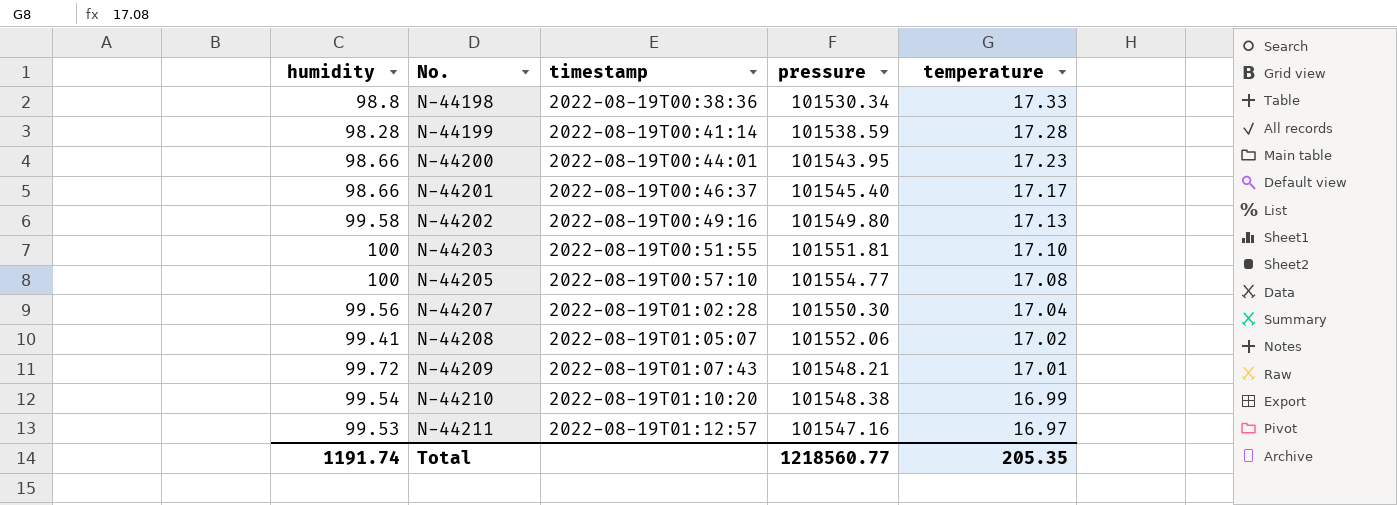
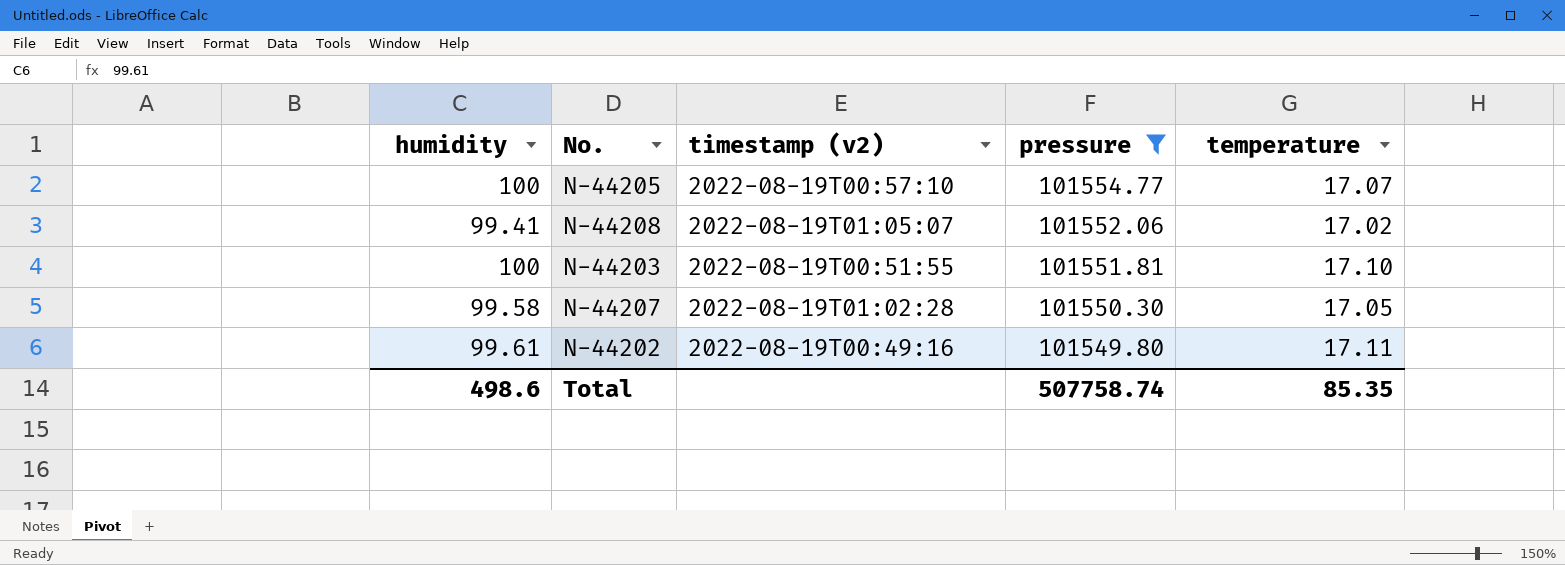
filter: none -> pressure >= 101549.80
row order: No. ascending -> pressure descending
column name: timestamp -> timestamp (v2)
N-44205 | temperature: 17.08 -> 17.07
N-44207 | humidity: 99.56 -> 99.58
N-44207 | temperature: 17.04 -> 17.05
N-44202 | humidity: 99.58 -> 99.61
N-44202 | temperature: 17.13 -> 17.11
Total | humidity: 1191.74 -> 498.6
Total | pressure: 1218560.77 -> 507758.74
Total | temperature: 205.35 -> 85.35

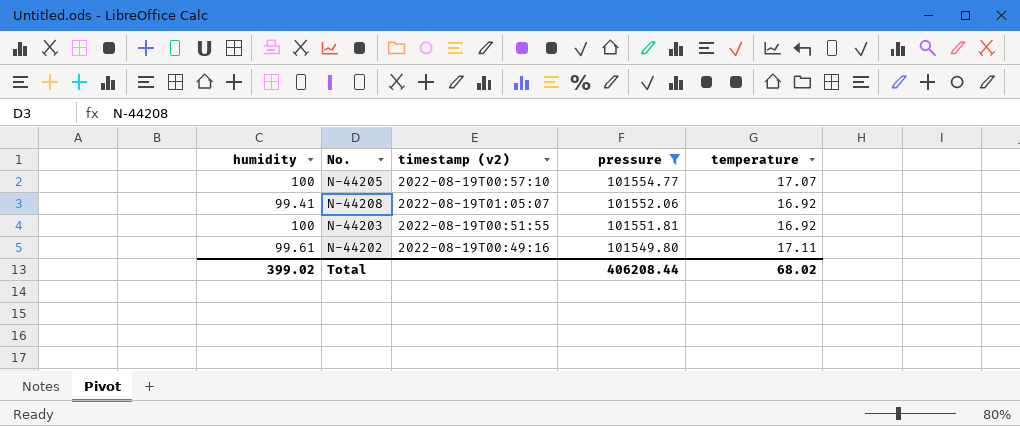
row N-44207: 99.58 | 2022-08-19T01:02:28 | 101550.30 | 17.05 -> none
N-44208 | temperature: 17.02 -> 16.92
N-44203 | temperature: 17.10 -> 16.92
Total | humidity: 498.6 -> 399.02
Total | pressure: 507758.74 -> 406208.44
Total | temperature: 85.35 -> 68.02

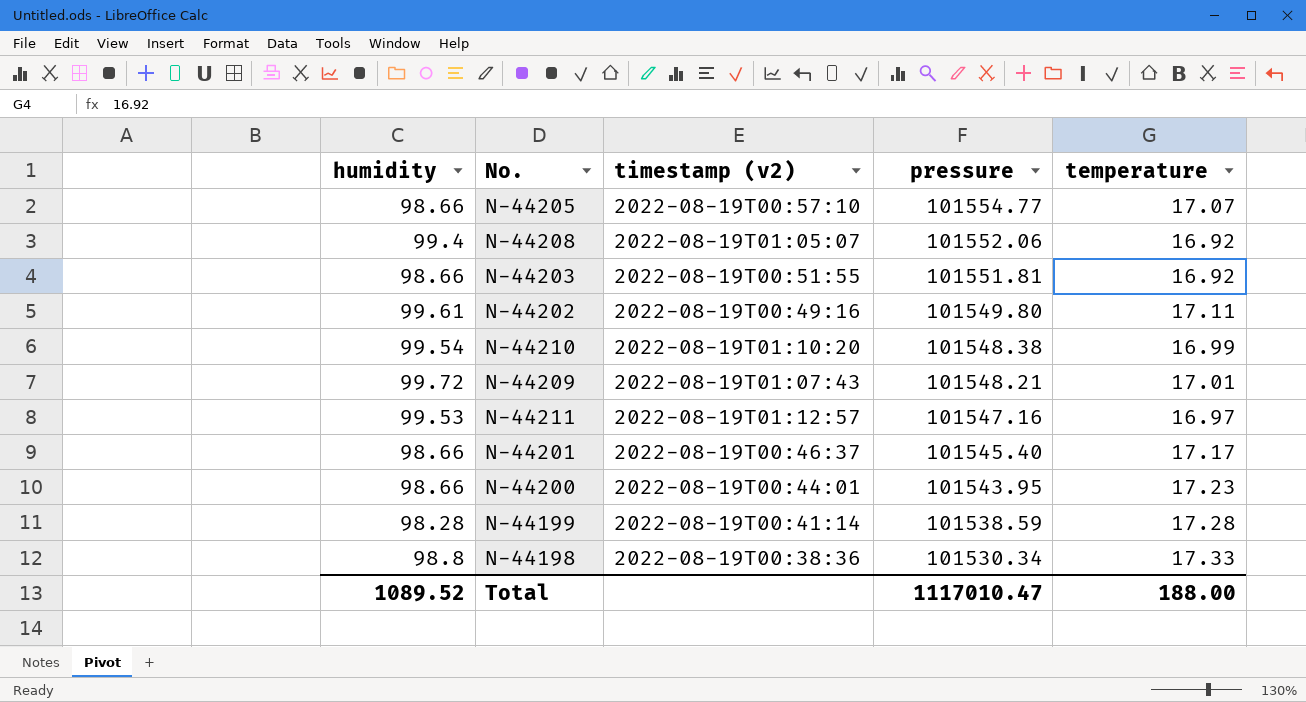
filter: pressure >= 101549.80 -> none
N-44205 | humidity: 100 -> 98.66
N-44208 | humidity: 99.41 -> 99.4
N-44203 | humidity: 100 -> 98.66
Total | humidity: 399.02 -> 1089.52
Total | pressure: 406208.44 -> 1117010.47
Total | temperature: 68.02 -> 188.00

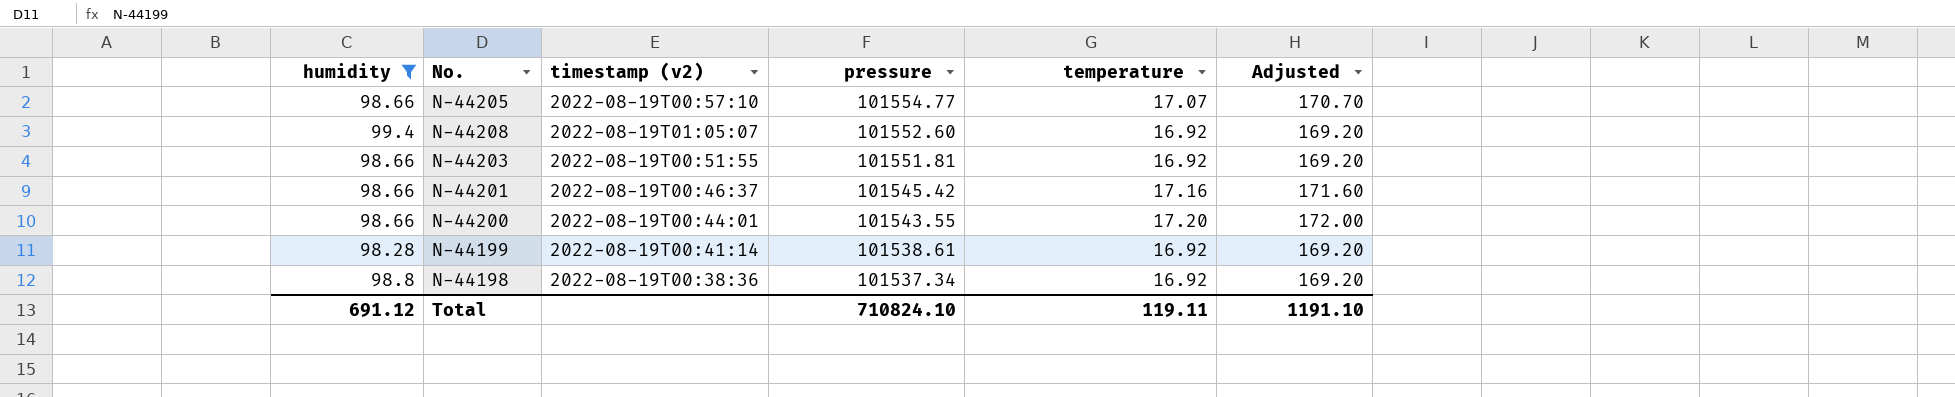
filter: none -> humidity <= 99.4
column Adjusted | formula: none -> [temperature] * 10
N-44208 | pressure: 101552.06 -> 101552.60
N-44201 | pressure: 101545.40 -> 101545.42
N-44201 | temperature: 17.17 -> 17.16
N-44200 | pressure: 101543.95 -> 101543.55
N-44200 | temperature: 17.23 -> 17.20
N-44199 | pressure: 101538.59 -> 101538.61
N-44199 | temperature: 17.28 -> 16.92
N-44198 | pressure: 101530.34 -> 101537.34
N-44198 | temperature: 17.33 -> 16.92
Total | humidity: 1089.52 -> 691.12
Total | pressure: 1117010.47 -> 710824.10
Total | temperature: 188.00 -> 119.11

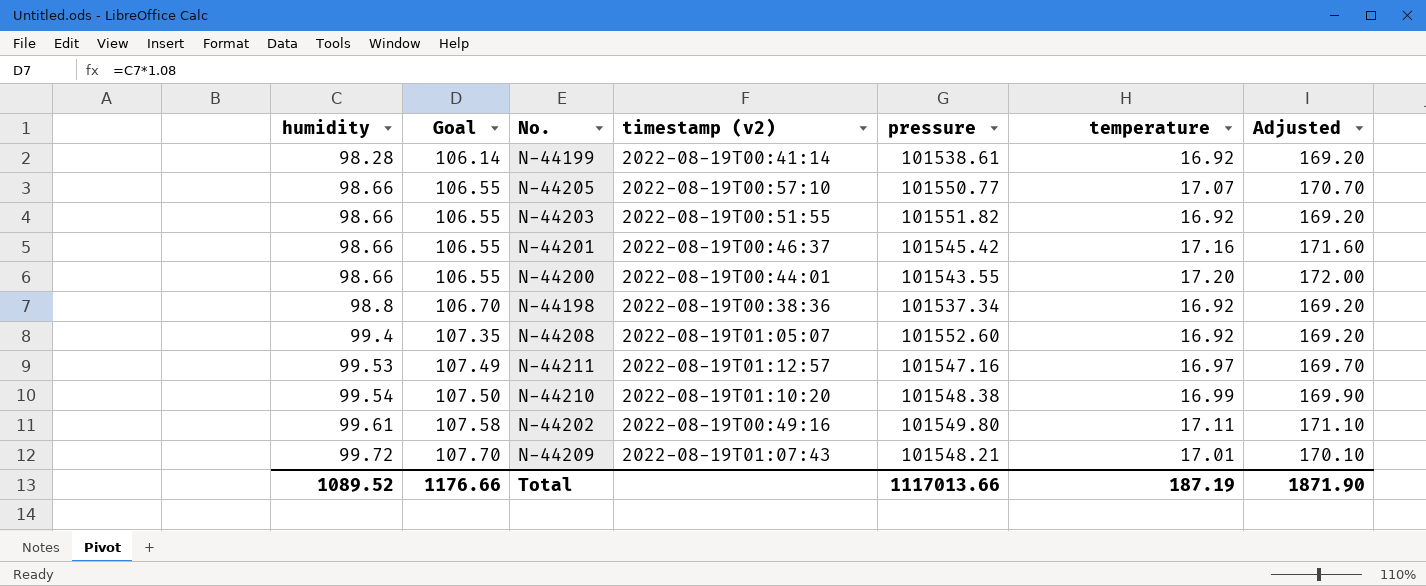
filter: humidity <= 99.4 -> none
row order: pressure descending -> humidity ascending
column Goal | formula: none -> [humidity] * 1.08
N-44205 | pressure: 101554.77 -> 101550.77
N-44203 | pressure: 101551.81 -> 101551.82
Total | humidity: 691.12 -> 1089.52
Total | pressure: 710824.10 -> 1117013.66
Total | temperature: 119.11 -> 187.19
Total | Adjusted: 1191.10 -> 1871.90

